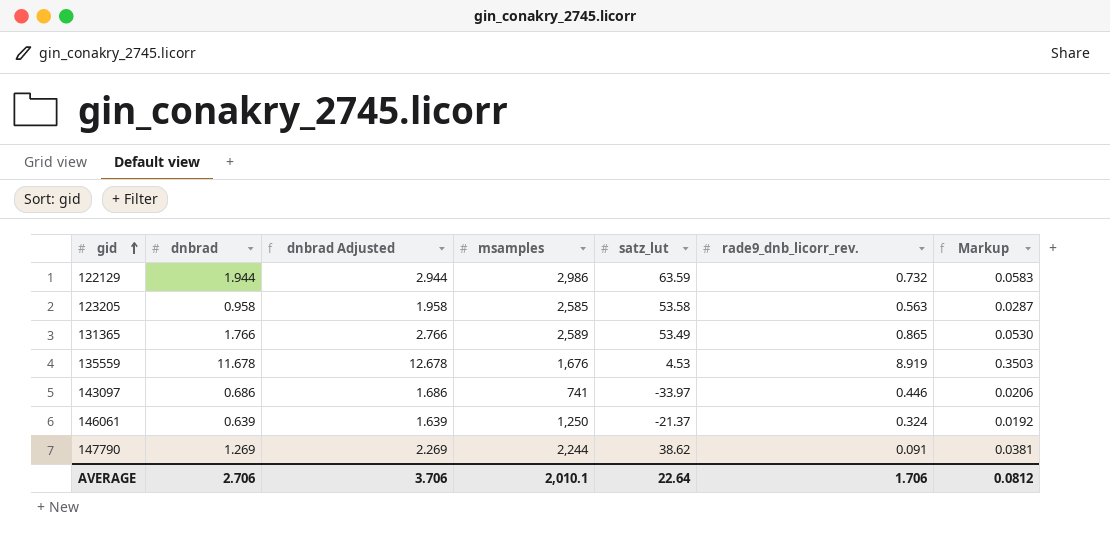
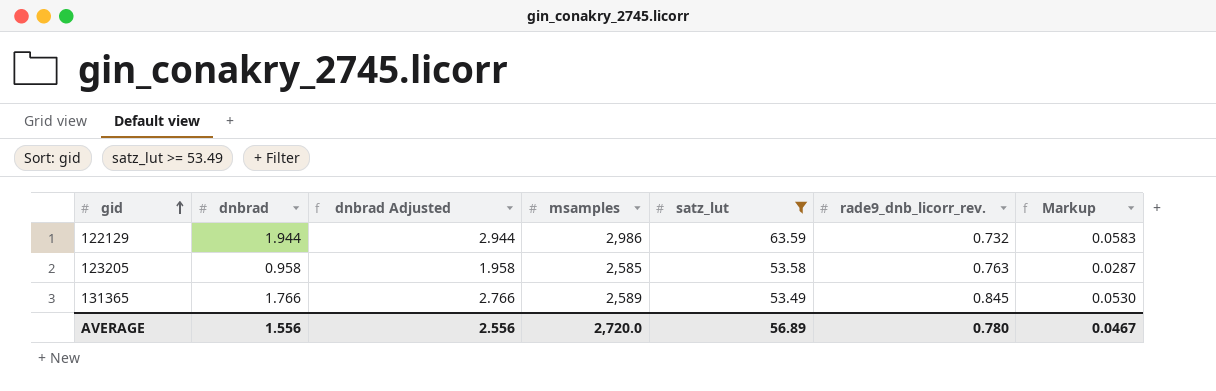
filter: none -> satz_lut >= 53.49
123205 | rade9_dnb_licorr_rev.: 0.563 -> 0.763
131365 | rade9_dnb_licorr_rev.: 0.865 -> 0.845
AVERAGE | dnbrad: 2.706 -> 1.556
AVERAGE | dnbrad Adjusted: 3.706 -> 2.556
AVERAGE | msamples: 2,010.1 -> 2,720.0
AVERAGE | satz_lut: 22.64 -> 56.89
AVERAGE | rade9_dnb_licorr_rev.: 1.706 -> 0.780
AVERAGE | Markup: 0.0812 -> 0.0467

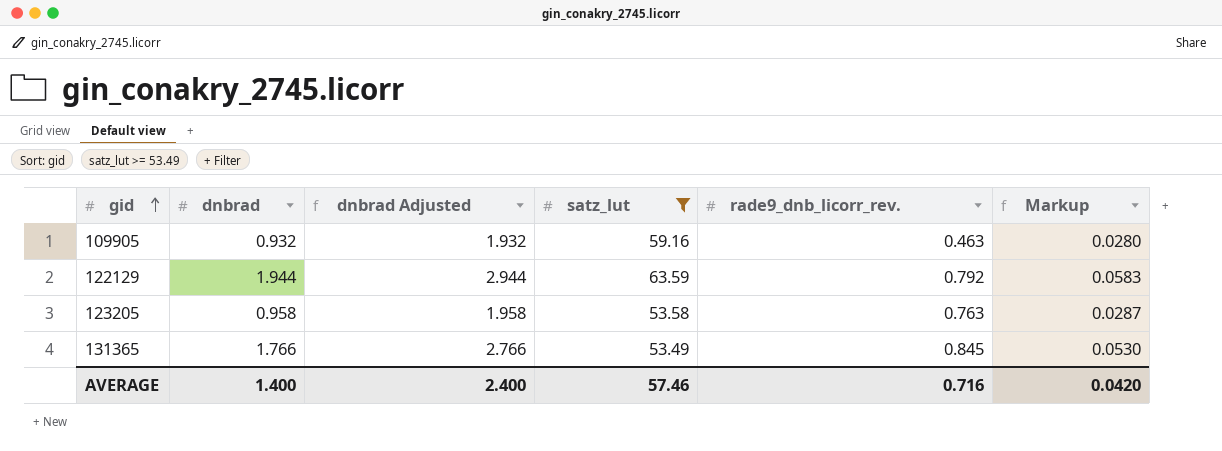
column msamples | position: 4 -> none
row 109905: none -> 0.932 | 1.932 | 59.16 | 0.463 | 0.0280
122129 | rade9_dnb_licorr_rev.: 0.732 -> 0.792
AVERAGE | dnbrad: 1.556 -> 1.400
AVERAGE | dnbrad Adjusted: 2.556 -> 2.400
AVERAGE | satz_lut: 56.89 -> 57.46
AVERAGE | rade9_dnb_licorr_rev.: 0.780 -> 0.716
AVERAGE | Markup: 0.0467 -> 0.0420

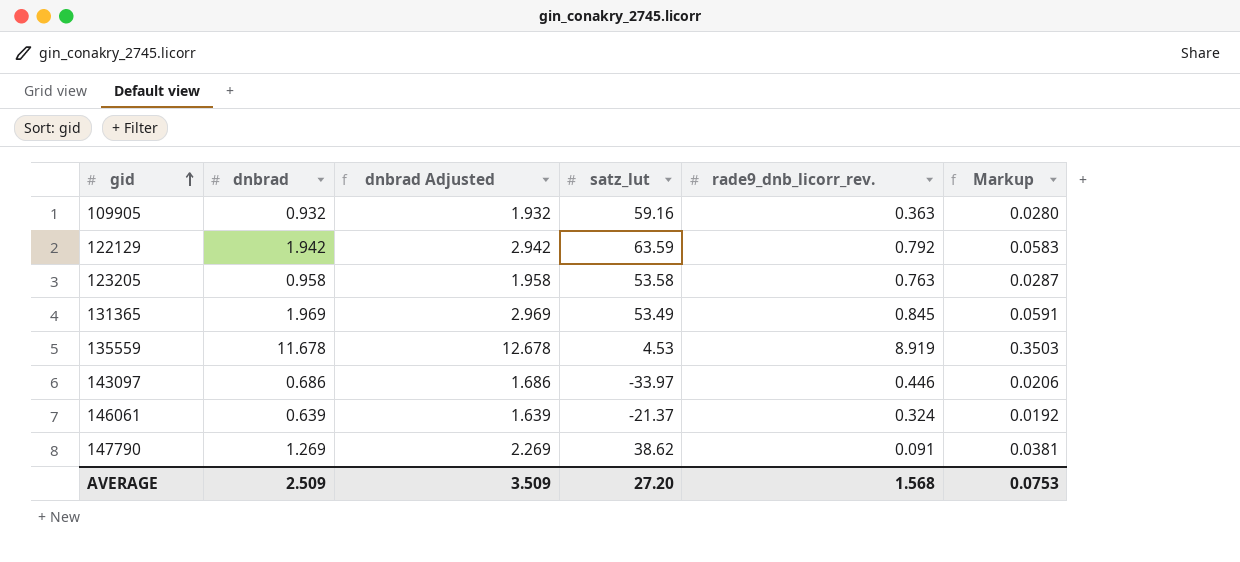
filter: satz_lut >= 53.49 -> none
109905 | rade9_dnb_licorr_rev.: 0.463 -> 0.363
122129 | dnbrad: 1.944 -> 1.942
122129 | dnbrad Adjusted: 2.944 -> 2.942
131365 | dnbrad: 1.766 -> 1.969
131365 | dnbrad Adjusted: 2.766 -> 2.969
131365 | Markup: 0.0530 -> 0.0591
AVERAGE | dnbrad: 1.400 -> 2.509
AVERAGE | dnbrad Adjusted: 2.400 -> 3.509
AVERAGE | satz_lut: 57.46 -> 27.20
AVERAGE | rade9_dnb_licorr_rev.: 0.716 -> 1.568
AVERAGE | Markup: 0.0420 -> 0.0753

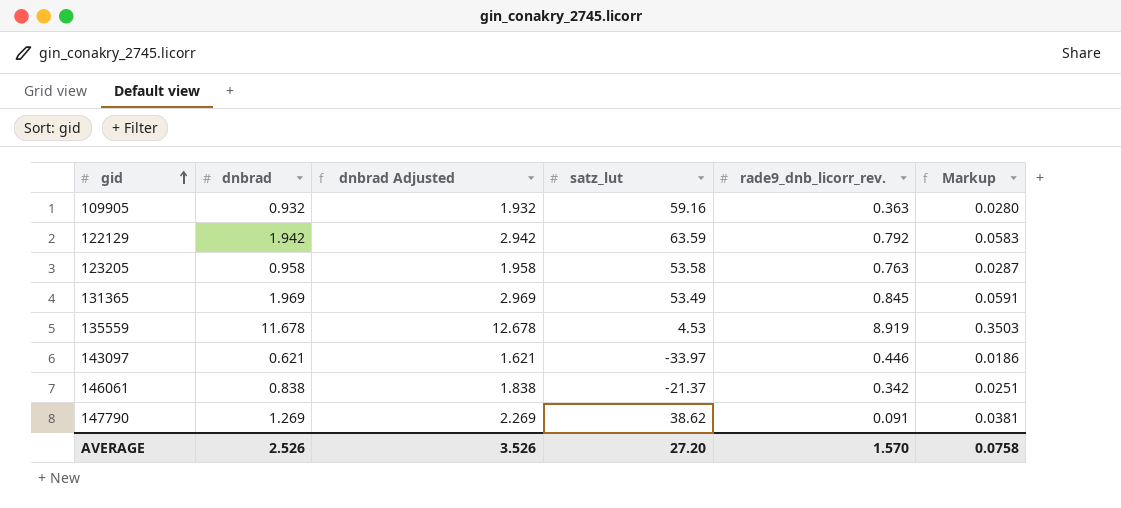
143097 | dnbrad: 0.686 -> 0.621
143097 | dnbrad Adjusted: 1.686 -> 1.621
143097 | Markup: 0.0206 -> 0.0186
146061 | dnbrad: 0.639 -> 0.838
146061 | dnbrad Adjusted: 1.639 -> 1.838
146061 | rade9_dnb_licorr_rev.: 0.324 -> 0.342
146061 | Markup: 0.0192 -> 0.0251
AVERAGE | dnbrad: 2.509 -> 2.526
AVERAGE | dnbrad Adjusted: 3.509 -> 3.526
AVERAGE | rade9_dnb_licorr_rev.: 1.568 -> 1.570
AVERAGE | Markup: 0.0753 -> 0.0758

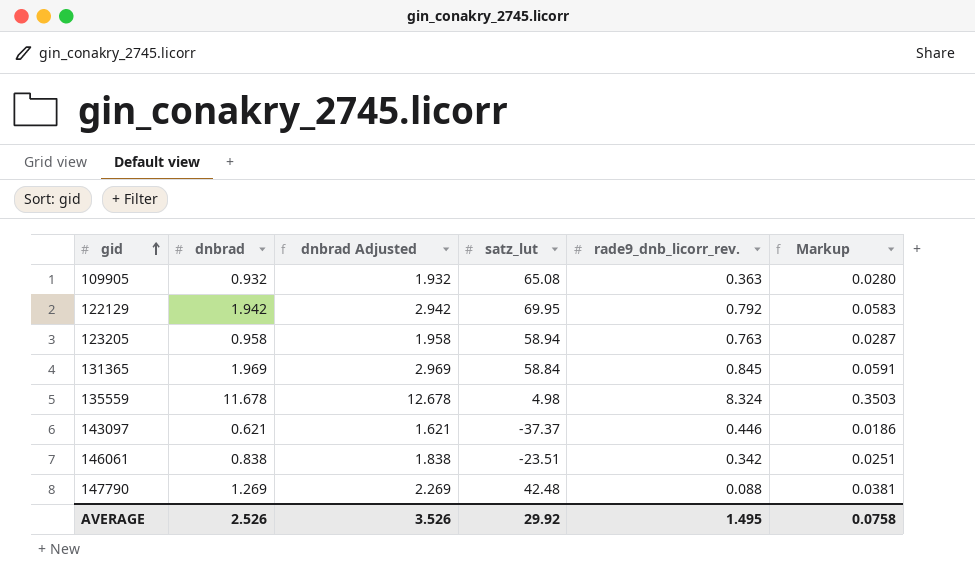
109905 | satz_lut: 59.16 -> 65.08
122129 | satz_lut: 63.59 -> 69.95
123205 | satz_lut: 53.58 -> 58.94
131365 | satz_lut: 53.49 -> 58.84
135559 | satz_lut: 4.53 -> 4.98
135559 | rade9_dnb_licorr_rev.: 8.919 -> 8.324
143097 | satz_lut: -33.97 -> -37.37
146061 | satz_lut: -21.37 -> -23.51
147790 | satz_lut: 38.62 -> 42.48
147790 | rade9_dnb_licorr_rev.: 0.091 -> 0.088
AVERAGE | satz_lut: 27.20 -> 29.92
AVERAGE | rade9_dnb_licorr_rev.: 1.570 -> 1.495

